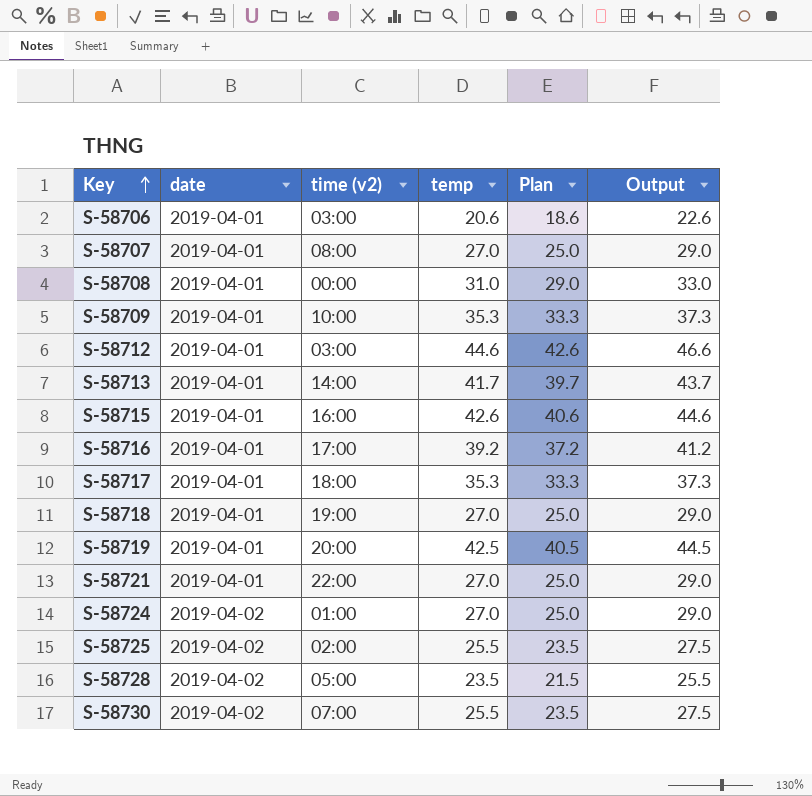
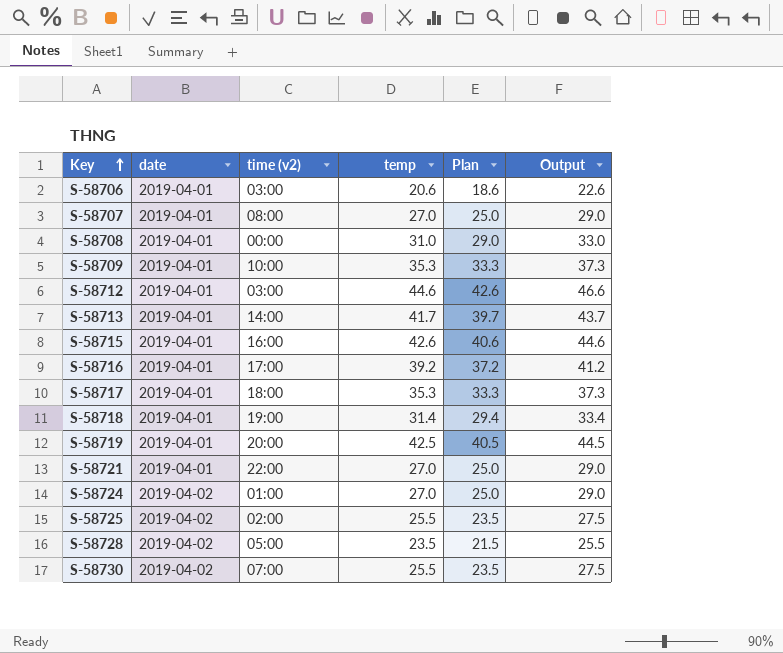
S-58718 | temp: 27.0 -> 31.4
S-58718 | Plan: 25.0 -> 29.4
S-58718 | Output: 29.0 -> 33.4

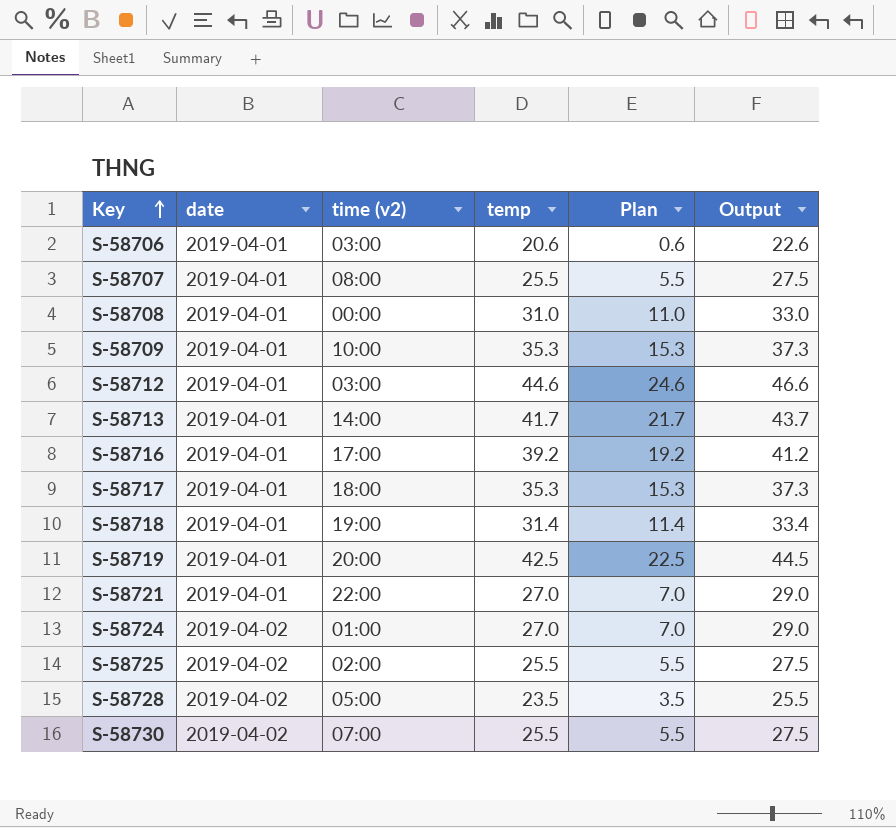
column Plan | formula: [temp] - 2 -> [temp] - 20
row S-58715: 2019-04-01 | 16:00 | 42.6 | 40.6 | 44.6 -> none
S-58707 | temp: 27.0 -> 25.5
S-58707 | Output: 29.0 -> 27.5

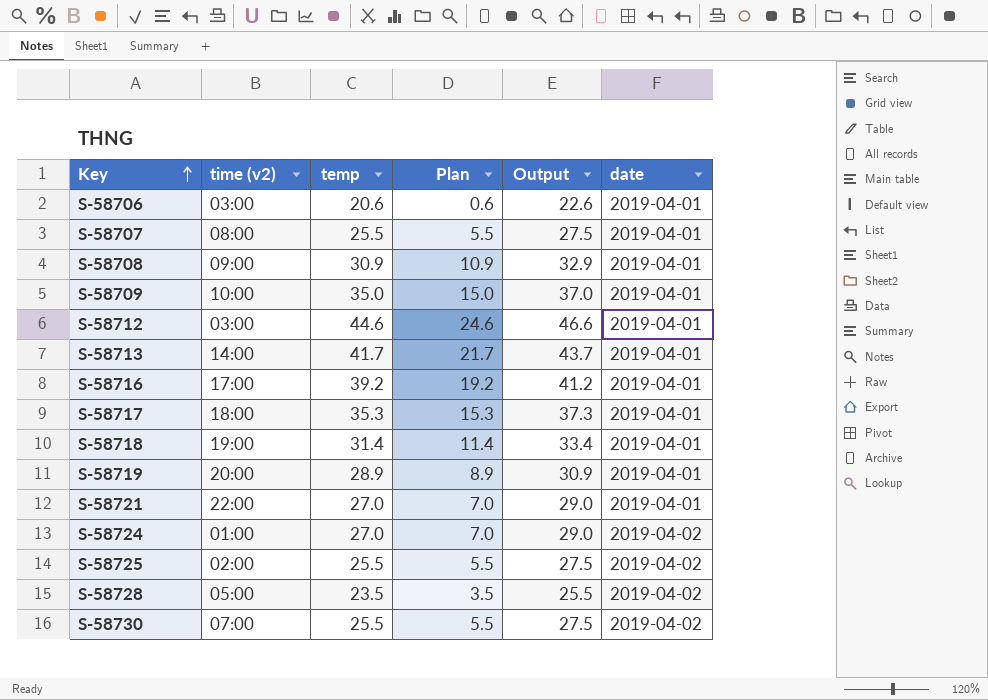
column date | position: 2 -> 6
S-58708 | time (v2): 00:00 -> 09:00
S-58708 | temp: 31.0 -> 30.9
S-58708 | Plan: 11.0 -> 10.9
S-58708 | Output: 33.0 -> 32.9
S-58709 | temp: 35.3 -> 35.0
S-58709 | Plan: 15.3 -> 15.0
S-58709 | Output: 37.3 -> 37.0
S-58719 | temp: 42.5 -> 28.9
S-58719 | Plan: 22.5 -> 8.9
S-58719 | Output: 44.5 -> 30.9

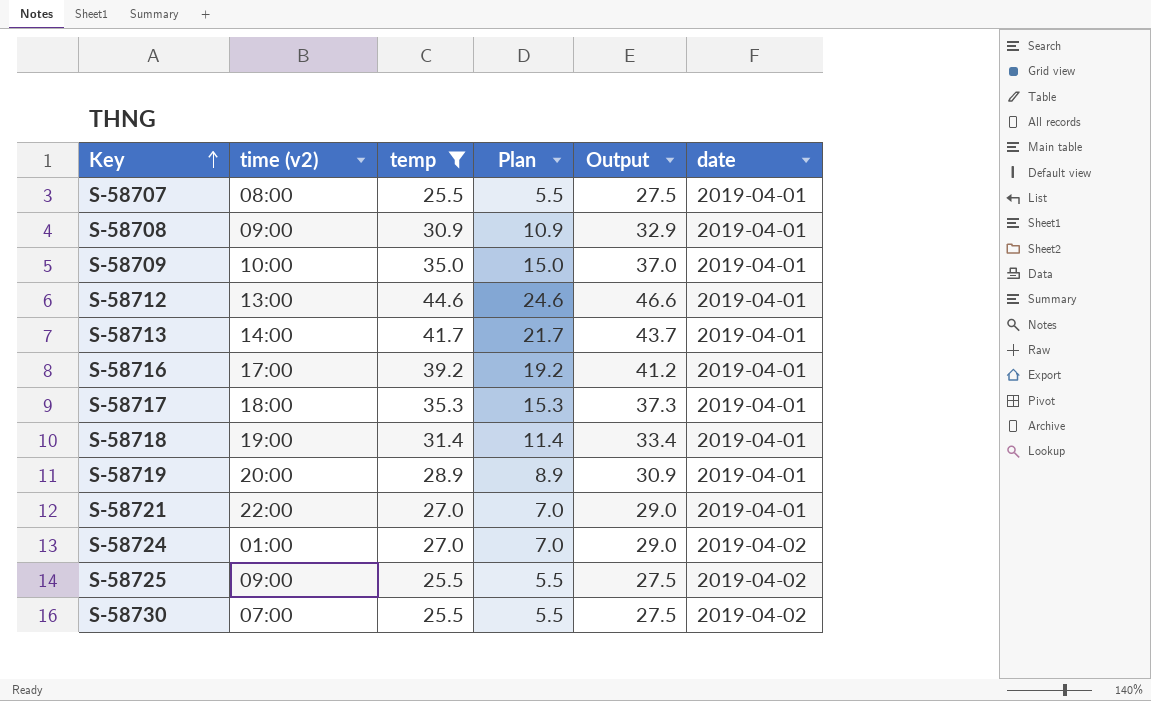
filter: none -> temp >= 25.5
S-58712 | time (v2): 03:00 -> 13:00
S-58725 | time (v2): 02:00 -> 09:00

